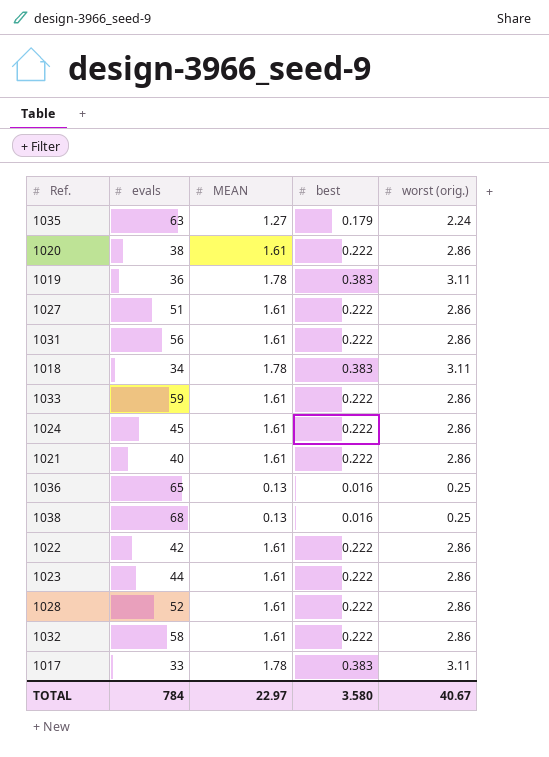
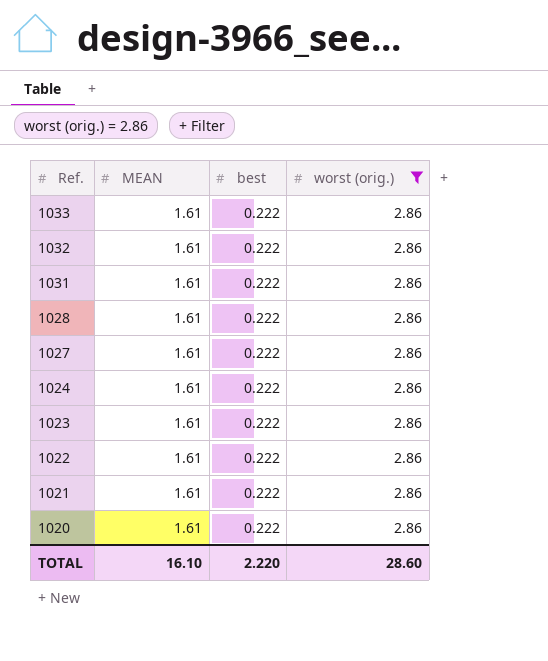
filter: none -> worst (orig.) = 2.86
row order: none -> Ref. descending
column evals | position: 2 -> none
TOTAL | MEAN: 22.97 -> 16.10
TOTAL | best: 3.580 -> 2.220
TOTAL | worst (orig.): 40.67 -> 28.60

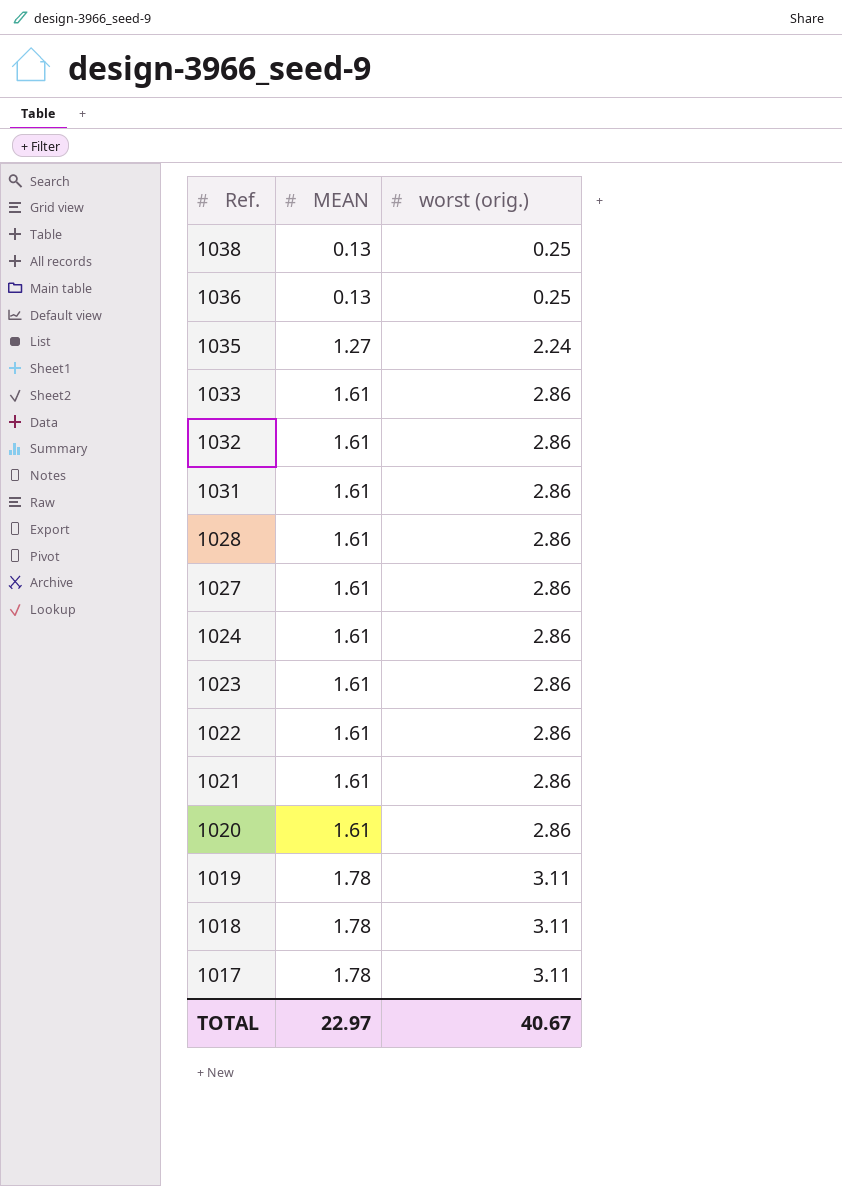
filter: worst (orig.) = 2.86 -> none
column best | position: 3 -> none
TOTAL | MEAN: 16.10 -> 22.97
TOTAL | worst (orig.): 28.60 -> 40.67

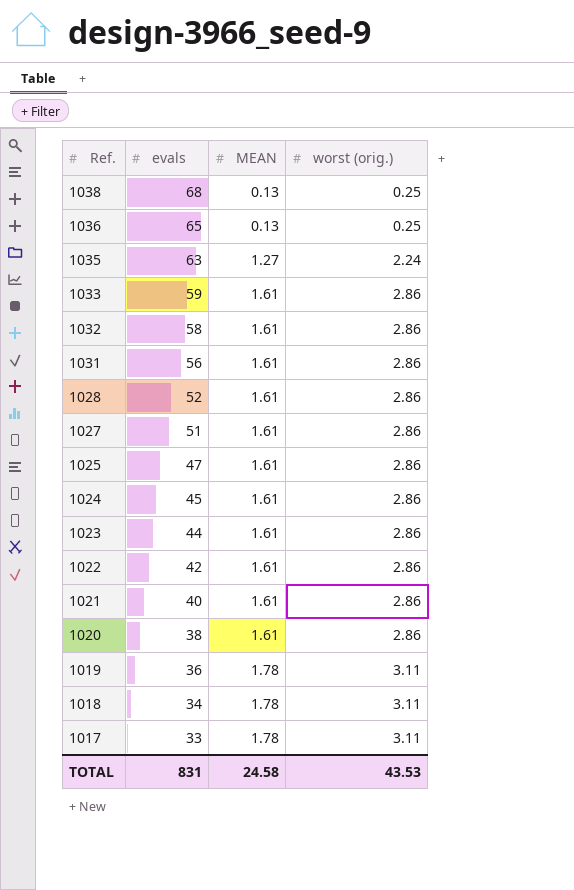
column evals | position: none -> 2
row 1025: none -> 47 | 1.61 | 2.86
TOTAL | MEAN: 22.97 -> 24.58
TOTAL | worst (orig.): 40.67 -> 43.53

